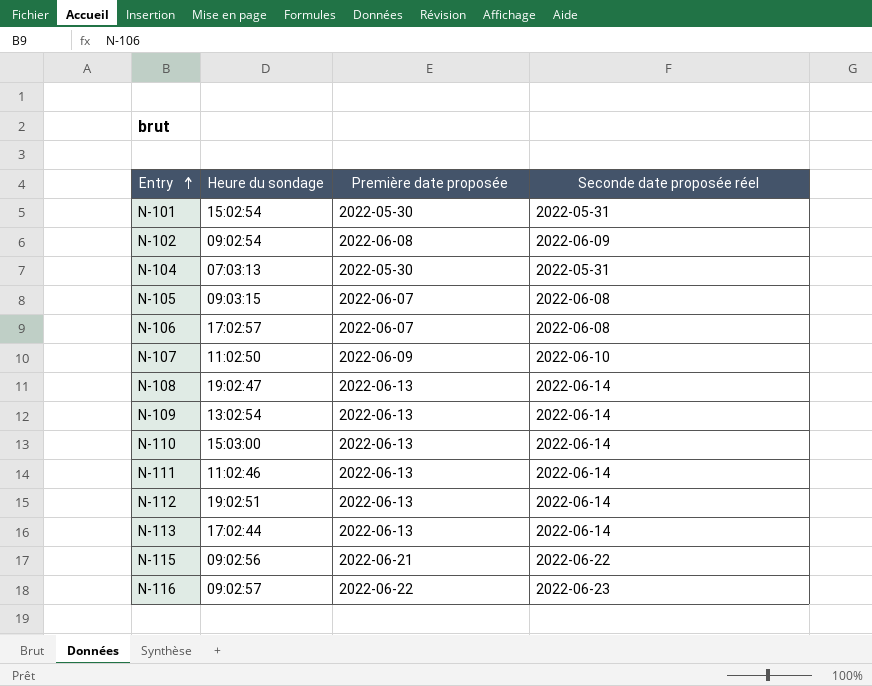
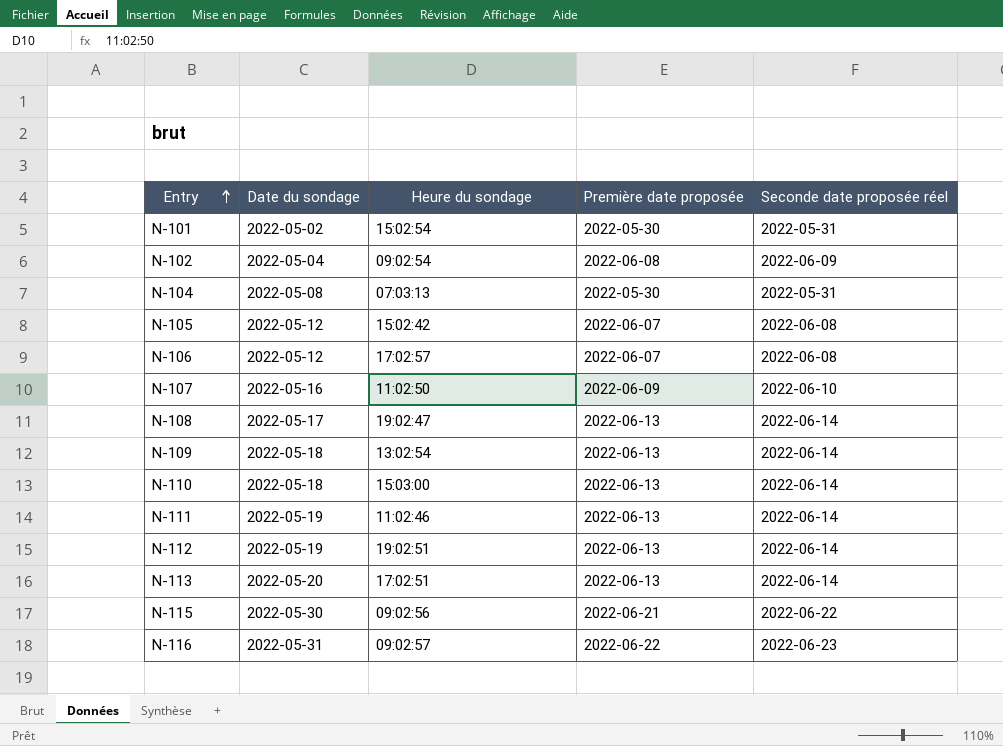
column Date du sondage | position: none -> 2
N-105 | Heure du sondage: 09:03:15 -> 15:02:42
N-113 | Heure du sondage: 17:02:44 -> 17:02:51

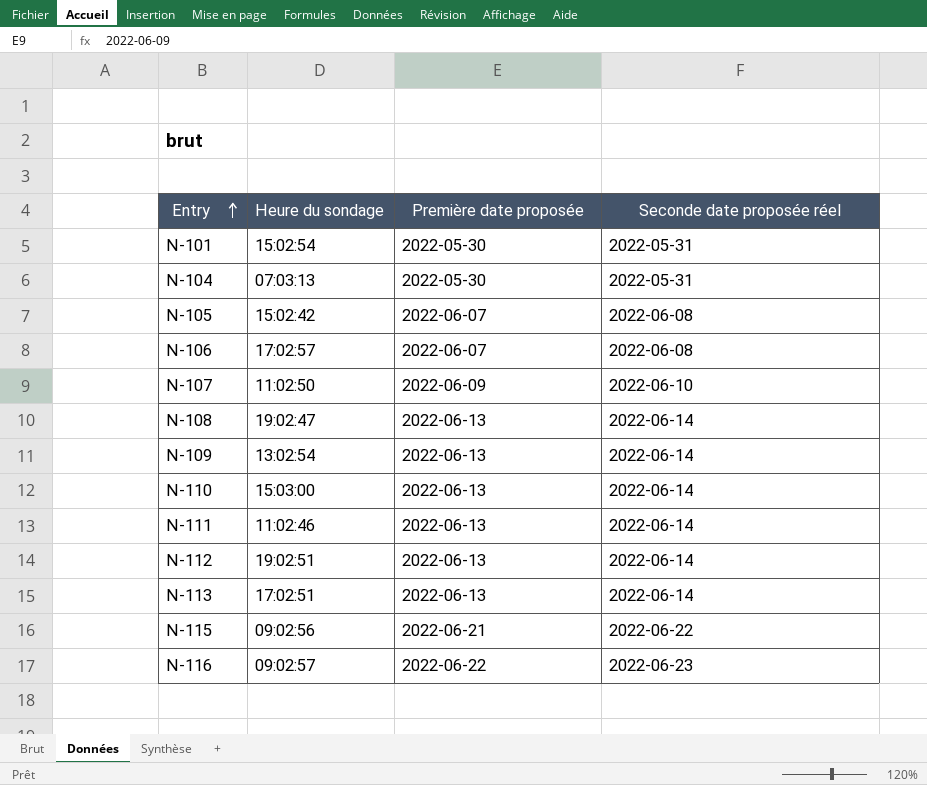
column Date du sondage | position: 2 -> none
row N-102: 2022-05-04 | 09:02:54 | 2022-06-08 | 2022-06-09 -> none

